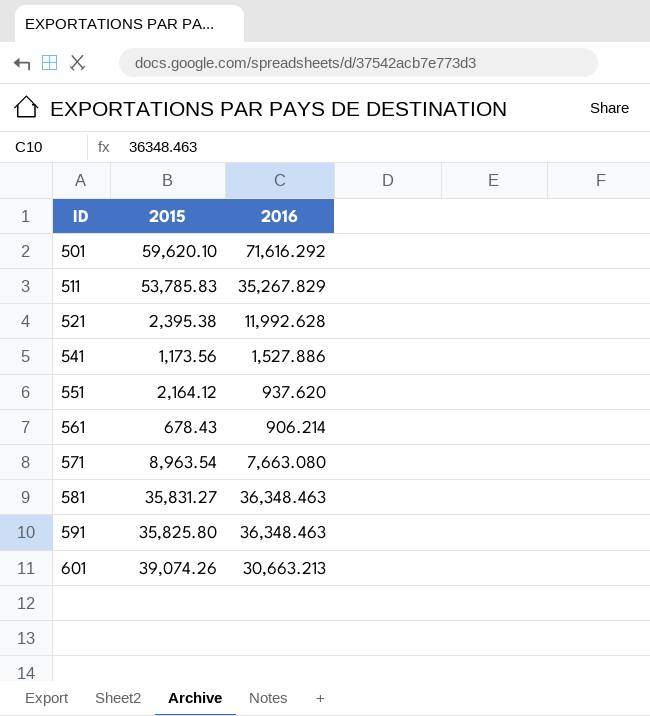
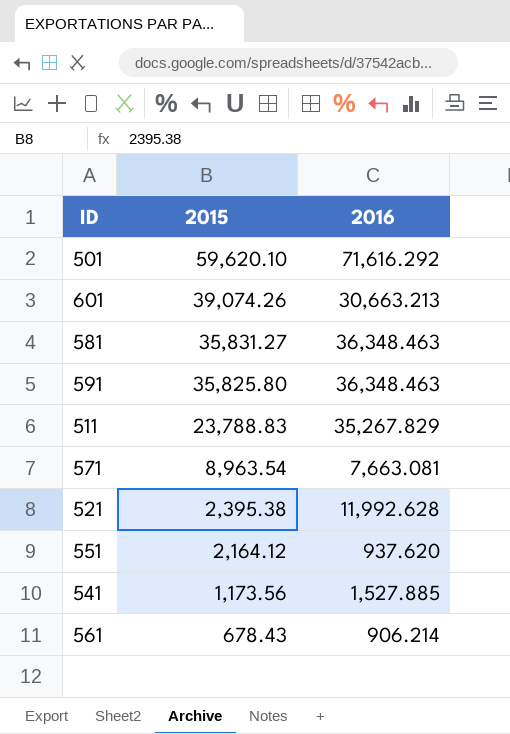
row order: ID ascending -> 2015 descending
511 | 2015: 53,785.83 -> 23,788.83
571 | 2016: 7,663.080 -> 7,663.081
541 | 2016: 1,527.886 -> 1,527.885

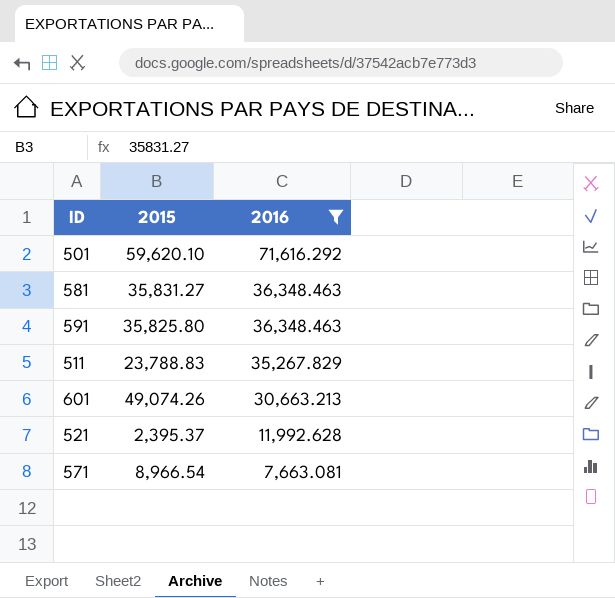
filter: none -> 2016 >= 7,663.081
row order: 2015 descending -> 2016 descending
601 | 2015: 39,074.26 -> 49,074.26
521 | 2015: 2,395.38 -> 2,395.37
571 | 2015: 8,963.54 -> 8,966.54

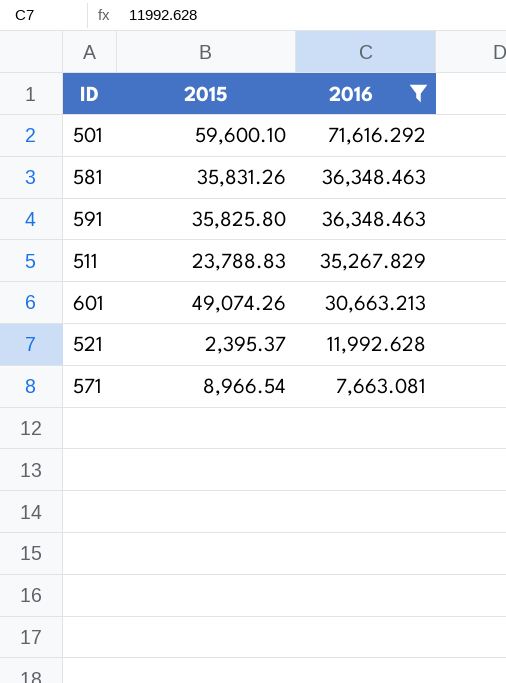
501 | 2015: 59,620.10 -> 59,600.10
581 | 2015: 35,831.27 -> 35,831.26

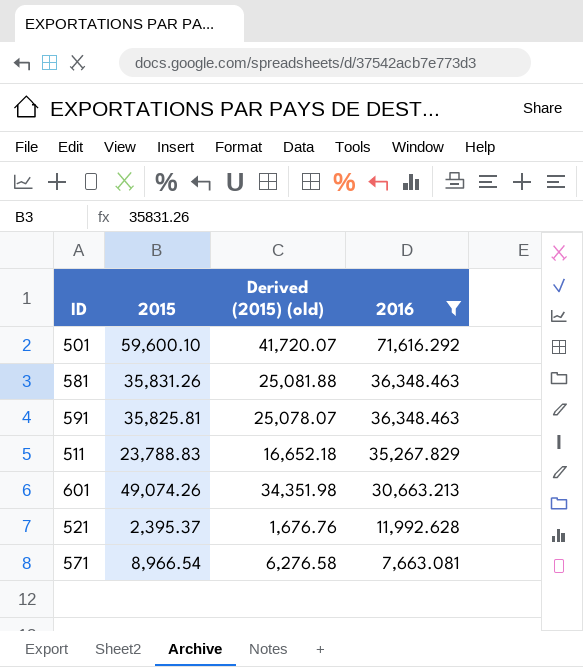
column Derived (2015) (old) | formula: none -> [2015] * 0.7
591 | 2015: 35,825.80 -> 35,825.81

